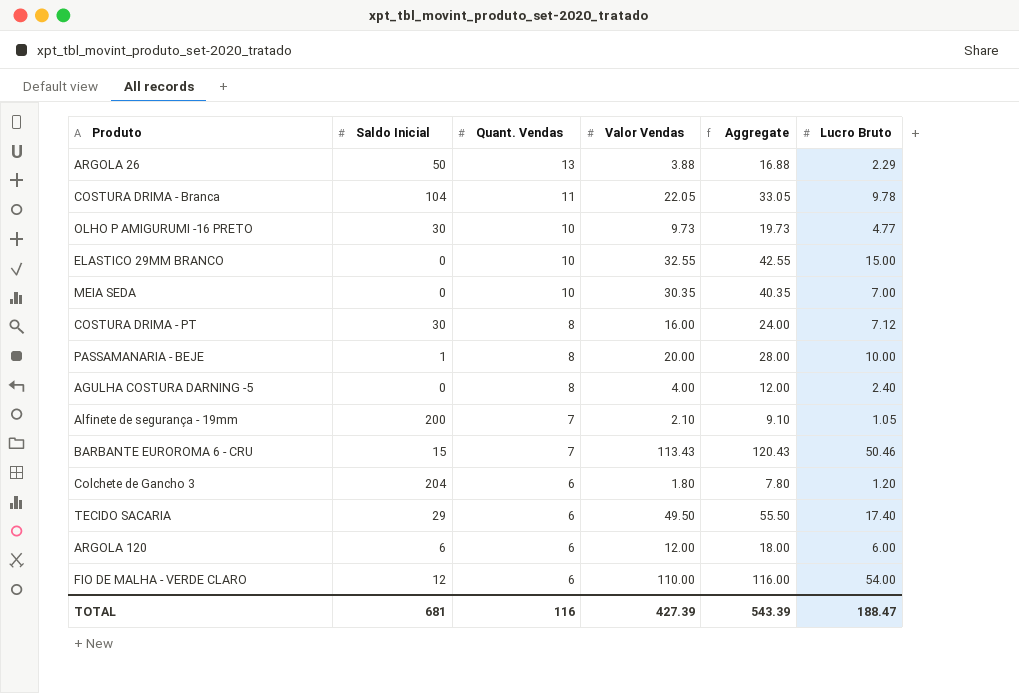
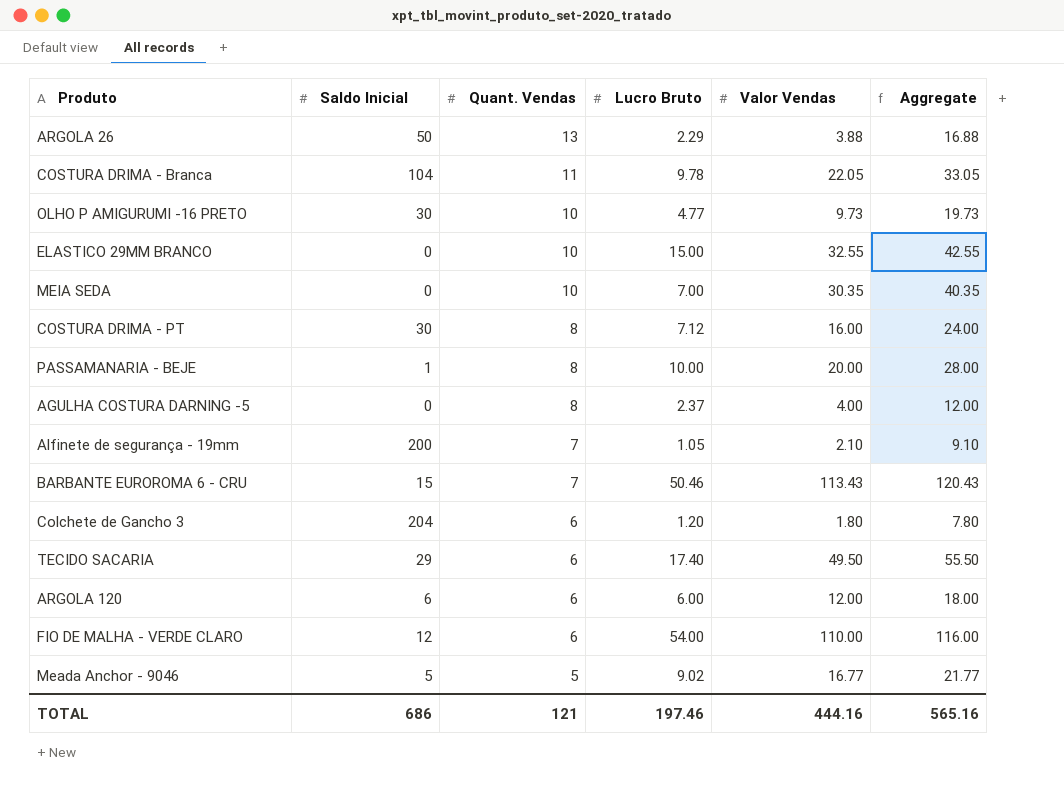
column Lucro Bruto | position: 6 -> 4
AGULHA COSTURA DARNING -5 | Lucro Bruto: 2.40 -> 2.37
row Meada Anchor - 9046: none -> 5 | 5 | 9.02 | 16.77 | 21.77
TOTAL | Saldo Inicial: 681 -> 686
TOTAL | Quant. Vendas: 116 -> 121
TOTAL | Lucro Bruto: 188.47 -> 197.46
TOTAL | Valor Vendas: 427.39 -> 444.16
TOTAL | Aggregate: 543.39 -> 565.16

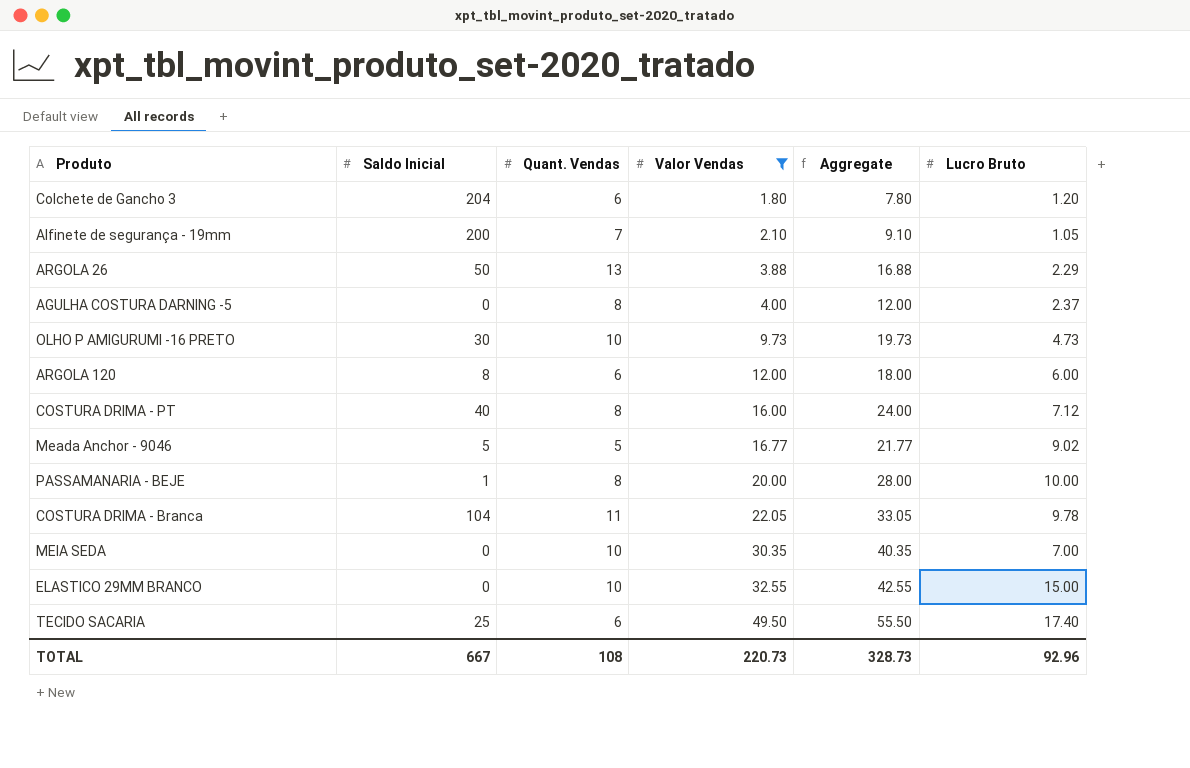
filter: none -> Valor Vendas <= 49.50
row order: Quant. Vendas descending -> Valor Vendas ascending
column Lucro Bruto | position: 4 -> 6
OLHO P AMIGURUMI -16 PRETO | Lucro Bruto: 4.77 -> 4.73
ARGOLA 120 | Saldo Inicial: 6 -> 8
COSTURA DRIMA - PT | Saldo Inicial: 30 -> 40
TECIDO SACARIA | Saldo Inicial: 29 -> 25
TOTAL | Saldo Inicial: 686 -> 667
TOTAL | Quant. Vendas: 121 -> 108
TOTAL | Valor Vendas: 444.16 -> 220.73
TOTAL | Aggregate: 565.16 -> 328.73
TOTAL | Lucro Bruto: 197.46 -> 92.96

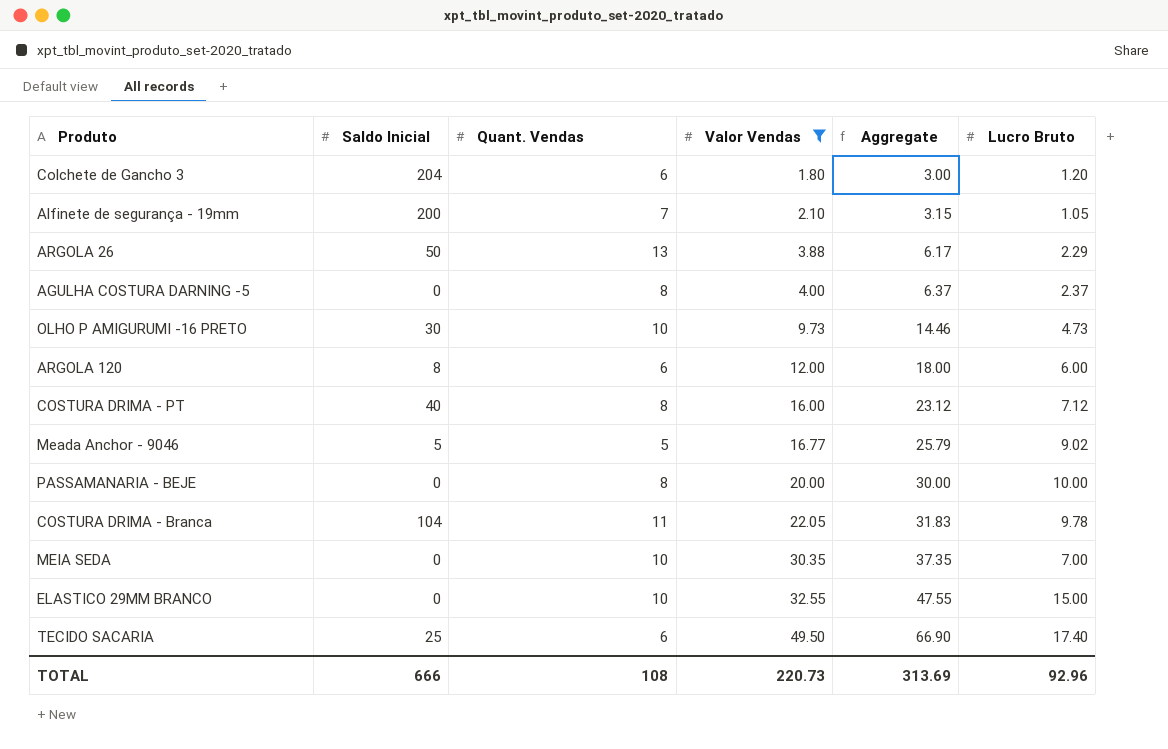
column Aggregate | formula: [Quant. Vendas] + [Valor Vendas] -> [Valor Vendas] + [Lucro Bruto]
PASSAMANARIA - BEJE | Saldo Inicial: 1 -> 0
TOTAL | Saldo Inicial: 667 -> 666
TOTAL | Aggregate: 328.73 -> 313.69

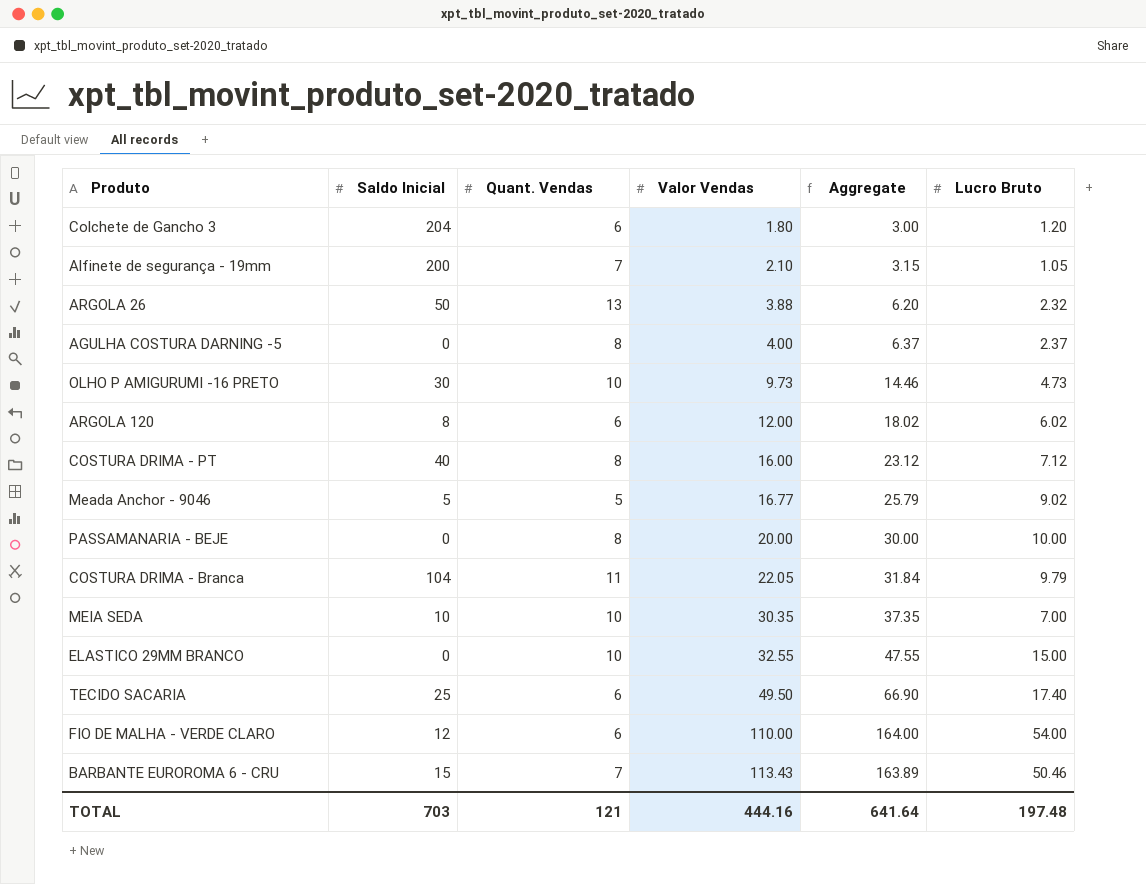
filter: Valor Vendas <= 49.50 -> none
ARGOLA 26 | Aggregate: 6.17 -> 6.20
ARGOLA 26 | Lucro Bruto: 2.29 -> 2.32
ARGOLA 120 | Aggregate: 18.00 -> 18.02
ARGOLA 120 | Lucro Bruto: 6.00 -> 6.02
COSTURA DRIMA - Branca | Aggregate: 31.83 -> 31.84
COSTURA DRIMA - Branca | Lucro Bruto: 9.78 -> 9.79
MEIA SEDA | Saldo Inicial: 0 -> 10
TOTAL | Saldo Inicial: 666 -> 703
TOTAL | Quant. Vendas: 108 -> 121
TOTAL | Valor Vendas: 220.73 -> 444.16
TOTAL | Aggregate: 313.69 -> 641.64
TOTAL | Lucro Bruto: 92.96 -> 197.48

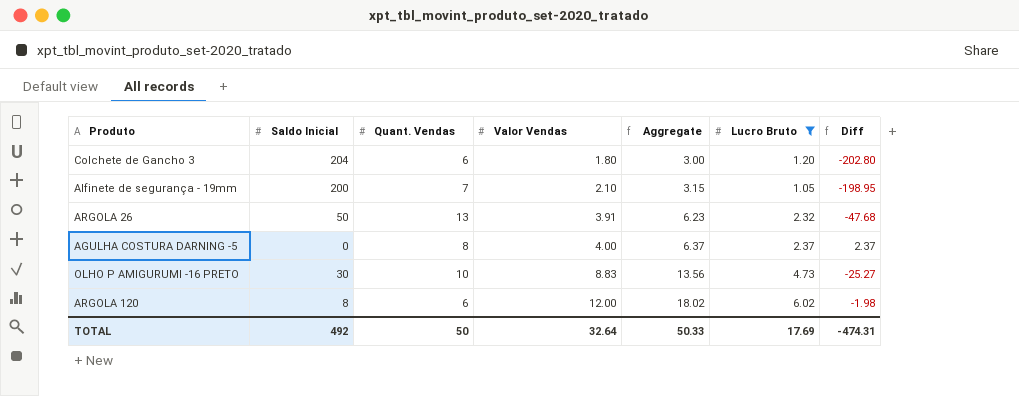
filter: none -> Lucro Bruto <= 6.02
column Diff | formula: none -> [Lucro Bruto] - [Saldo Inicial]
ARGOLA 26 | Valor Vendas: 3.88 -> 3.91
ARGOLA 26 | Aggregate: 6.20 -> 6.23
OLHO P AMIGURUMI -16 PRETO | Valor Vendas: 9.73 -> 8.83
OLHO P AMIGURUMI -16 PRETO | Aggregate: 14.46 -> 13.56
TOTAL | Saldo Inicial: 703 -> 492
TOTAL | Quant. Vendas: 121 -> 50
TOTAL | Valor Vendas: 444.16 -> 32.64
TOTAL | Aggregate: 641.64 -> 50.33
TOTAL | Lucro Bruto: 197.48 -> 17.69

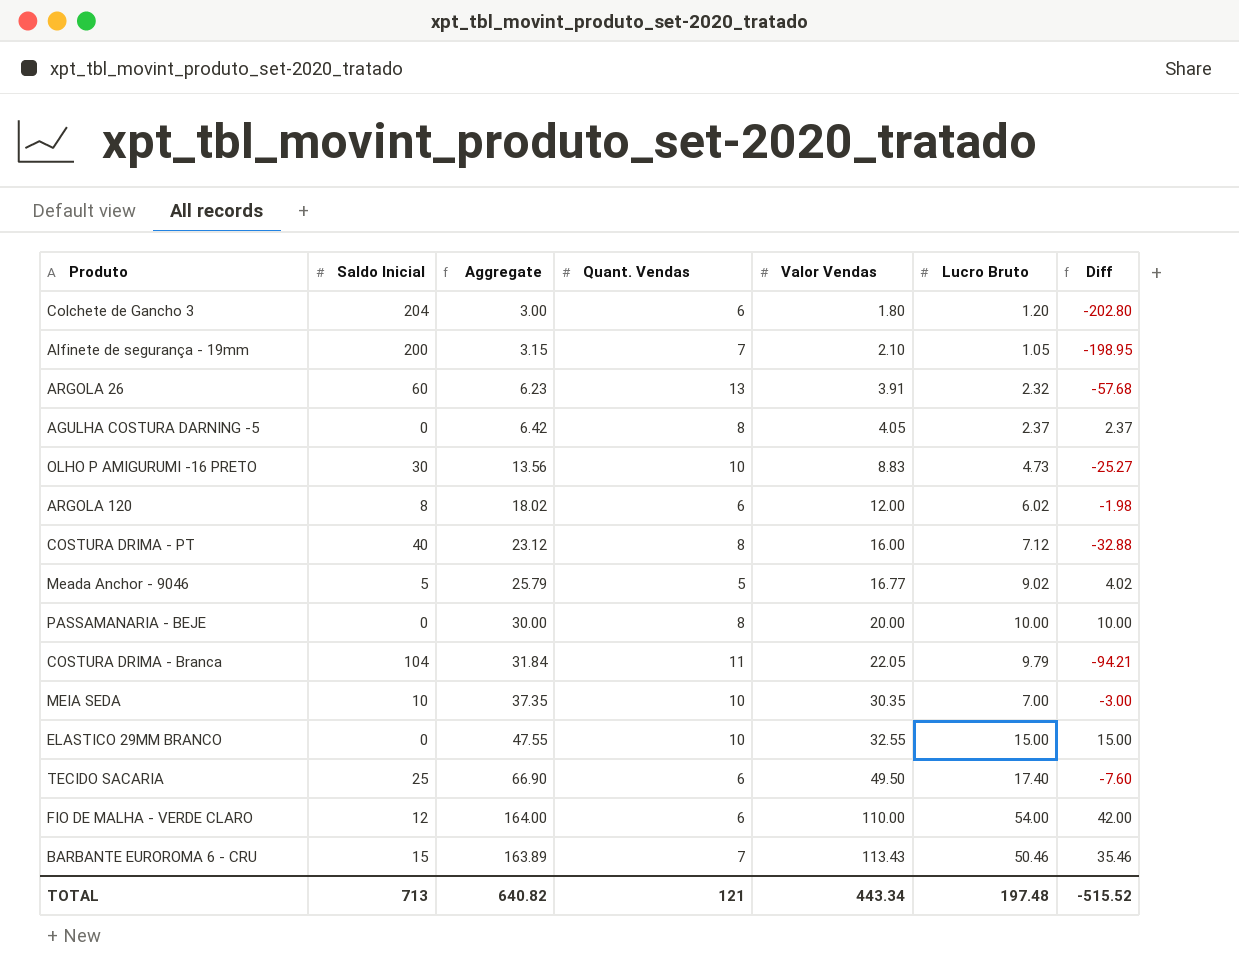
filter: Lucro Bruto <= 6.02 -> none
column Aggregate | position: 5 -> 3
ARGOLA 26 | Saldo Inicial: 50 -> 60
ARGOLA 26 | Diff: -47.68 -> -57.68
AGULHA COSTURA DARNING -5 | Aggregate: 6.37 -> 6.42
AGULHA COSTURA DARNING -5 | Valor Vendas: 4.00 -> 4.05
TOTAL | Saldo Inicial: 492 -> 713
TOTAL | Aggregate: 50.33 -> 640.82
TOTAL | Quant. Vendas: 50 -> 121
TOTAL | Valor Vendas: 32.64 -> 443.34
TOTAL | Lucro Bruto: 17.69 -> 197.48
TOTAL | Diff: -474.31 -> -515.52

